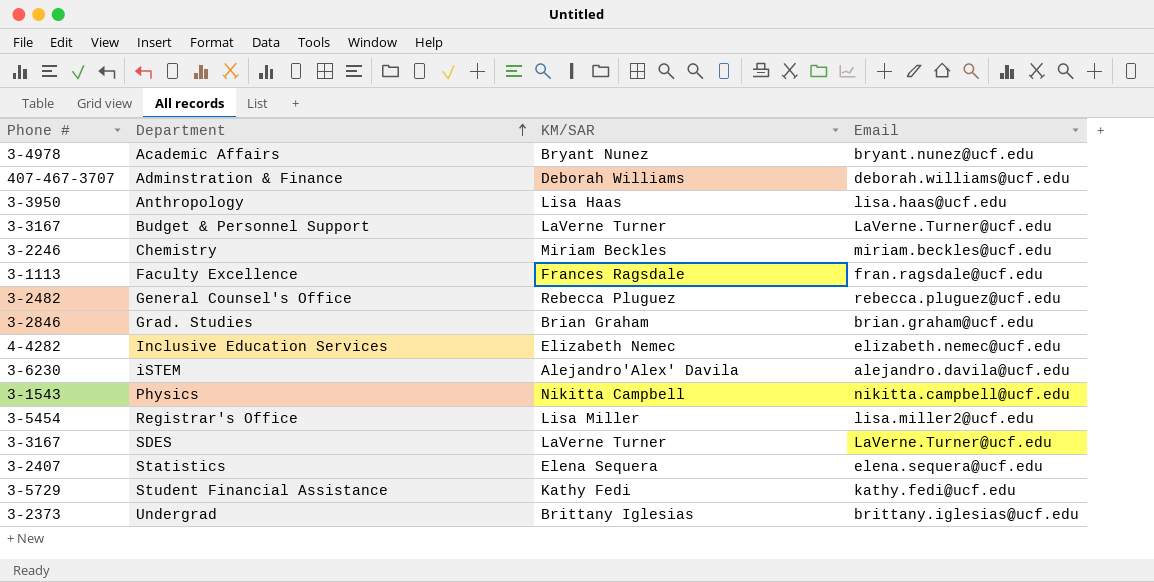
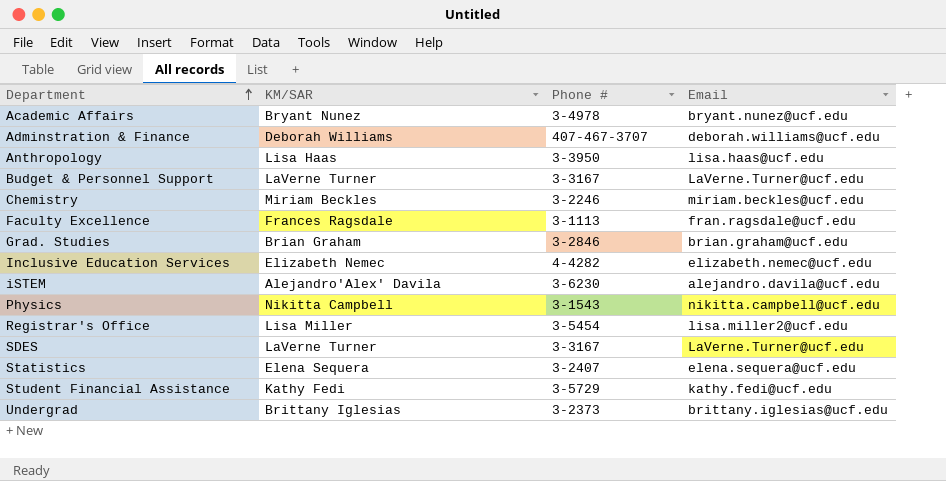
column Phone # | position: 1 -> 3
row General Counsel's Office: 3-2482 | Rebecca Pluguez | rebecca.pluguez@ucf.edu -> none

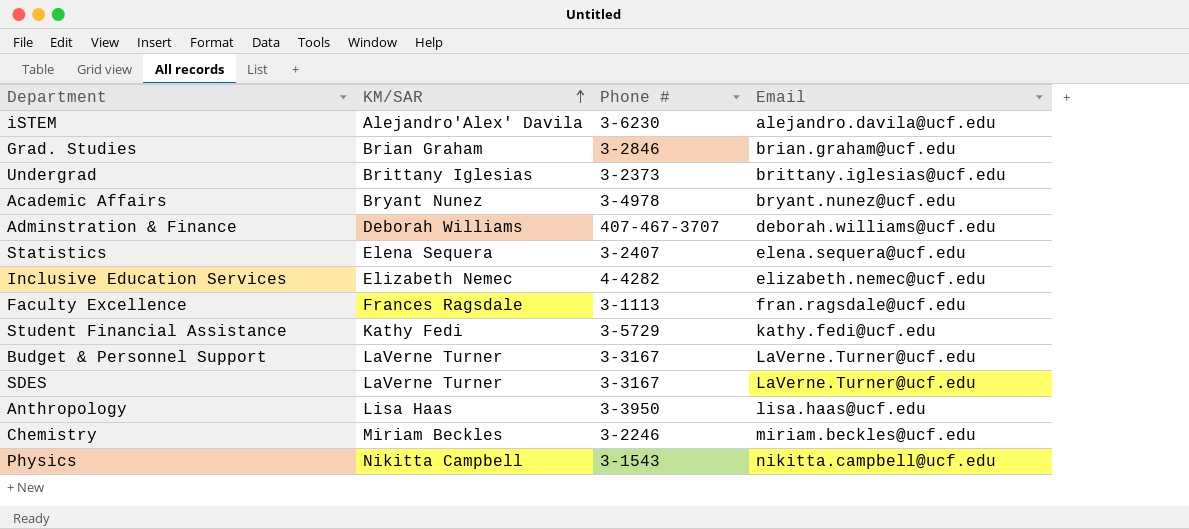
row order: Department ascending -> KM/SAR ascending
row Registrar's Office: Lisa Miller | 3-5454 | lisa.miller2@ucf.edu -> none

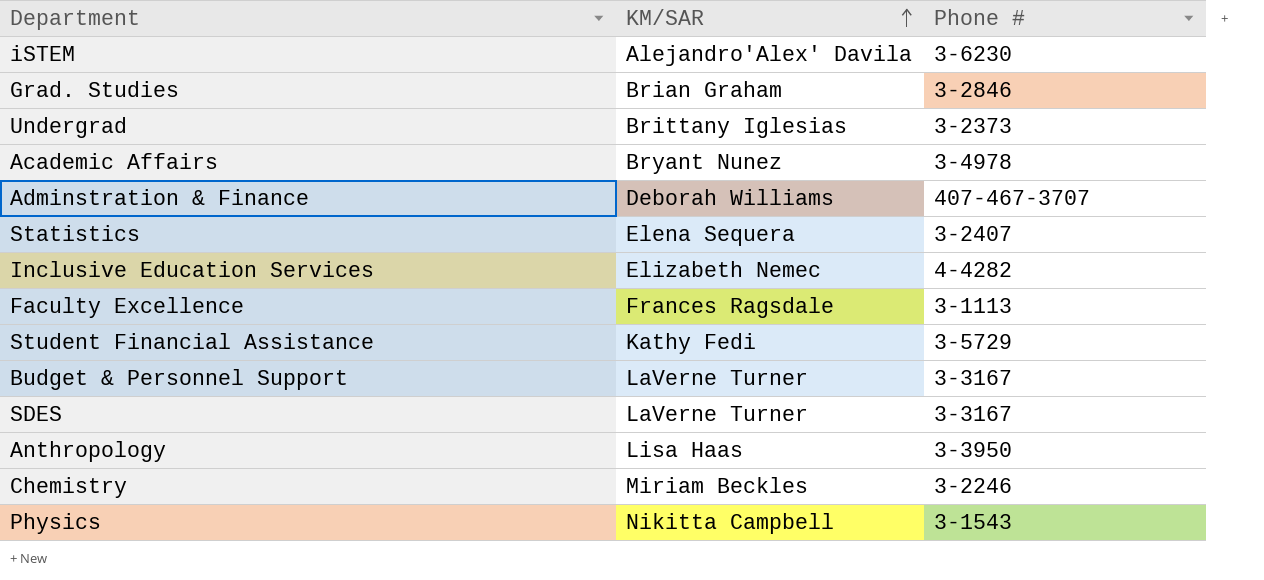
column Email | position: 4 -> none

